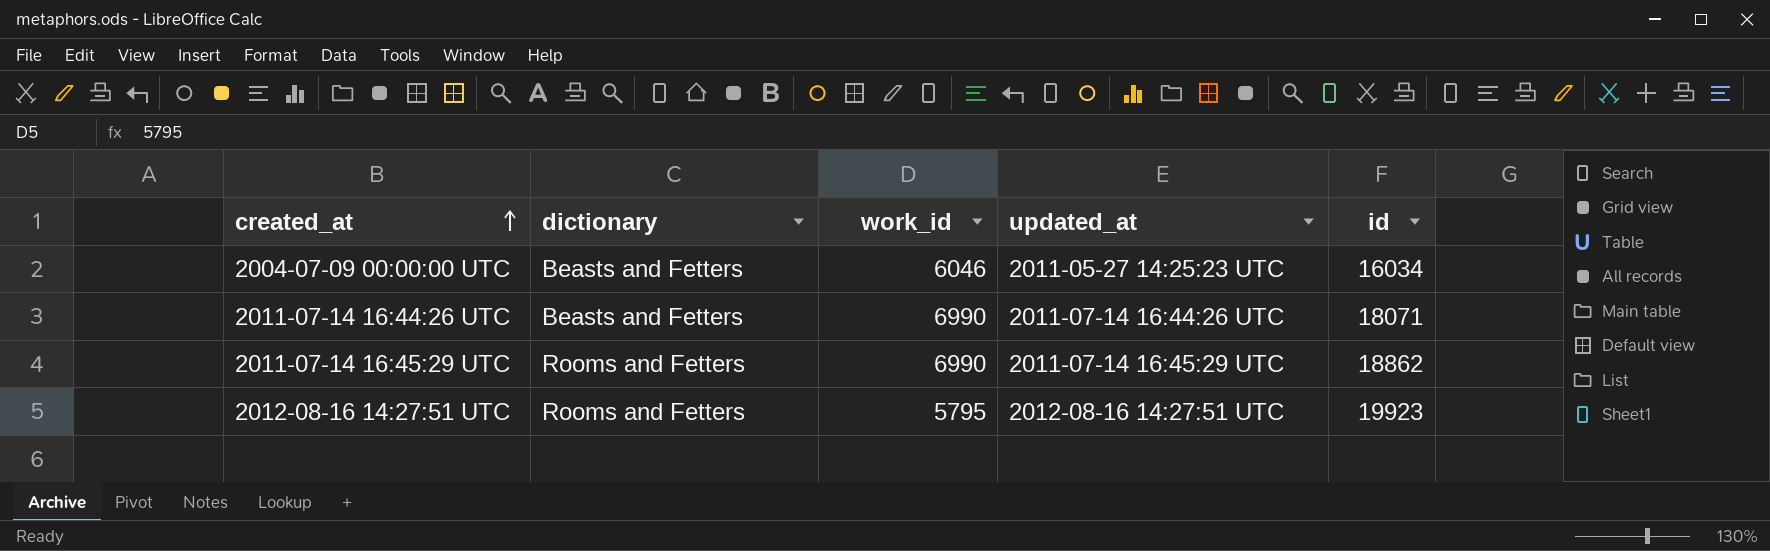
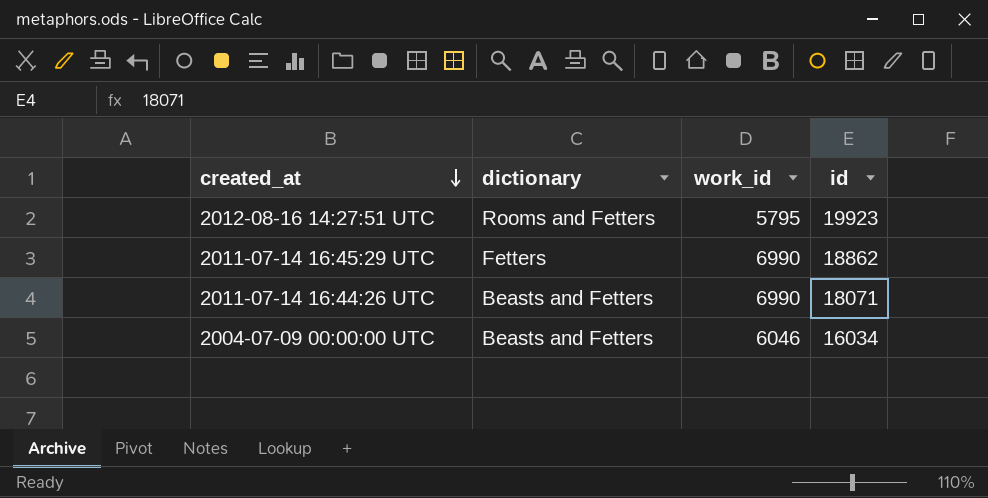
row order: created_at ascending -> created_at descending
column updated_at | position: 4 -> none
2011-07-14 16:45:29 UTC | dictionary: Rooms and Fetters -> Fetters

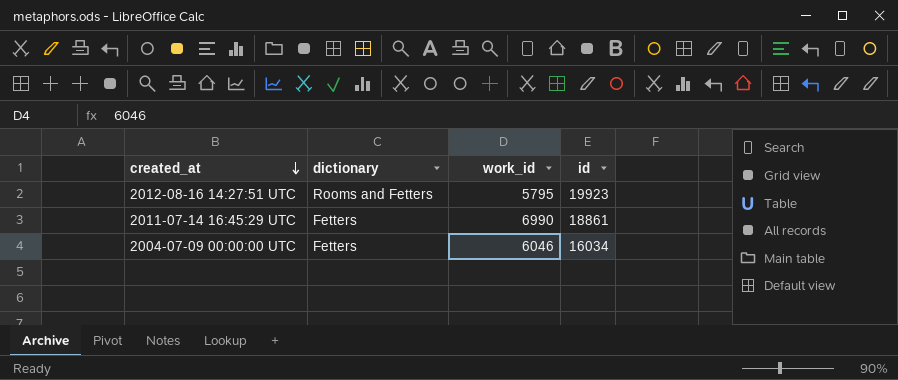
row 2011-07-14 16:44:26 UTC: Beasts and Fetters | 6990 | 18071 -> none
2011-07-14 16:45:29 UTC | id: 18862 -> 18861
2004-07-09 00:00:00 UTC | dictionary: Beasts and Fetters -> Fetters

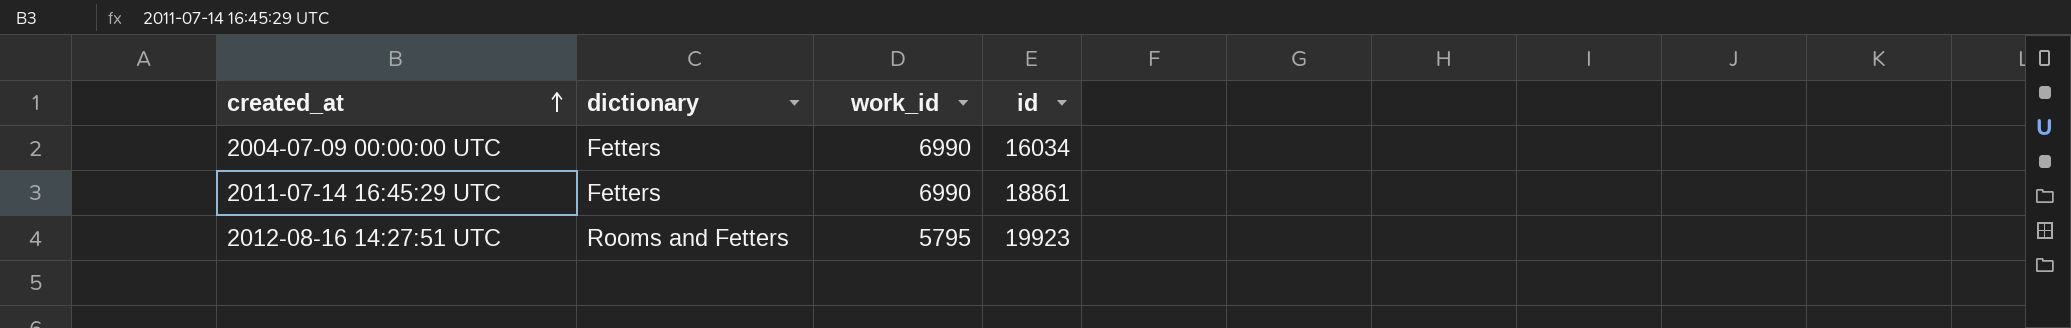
row order: created_at descending -> created_at ascending
2004-07-09 00:00:00 UTC | work_id: 6046 -> 6990

